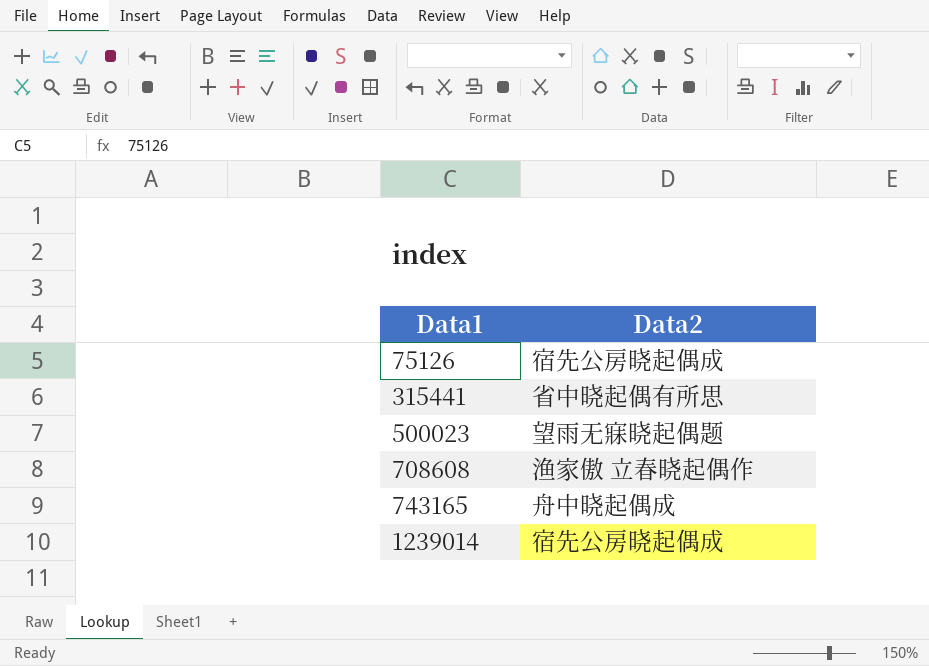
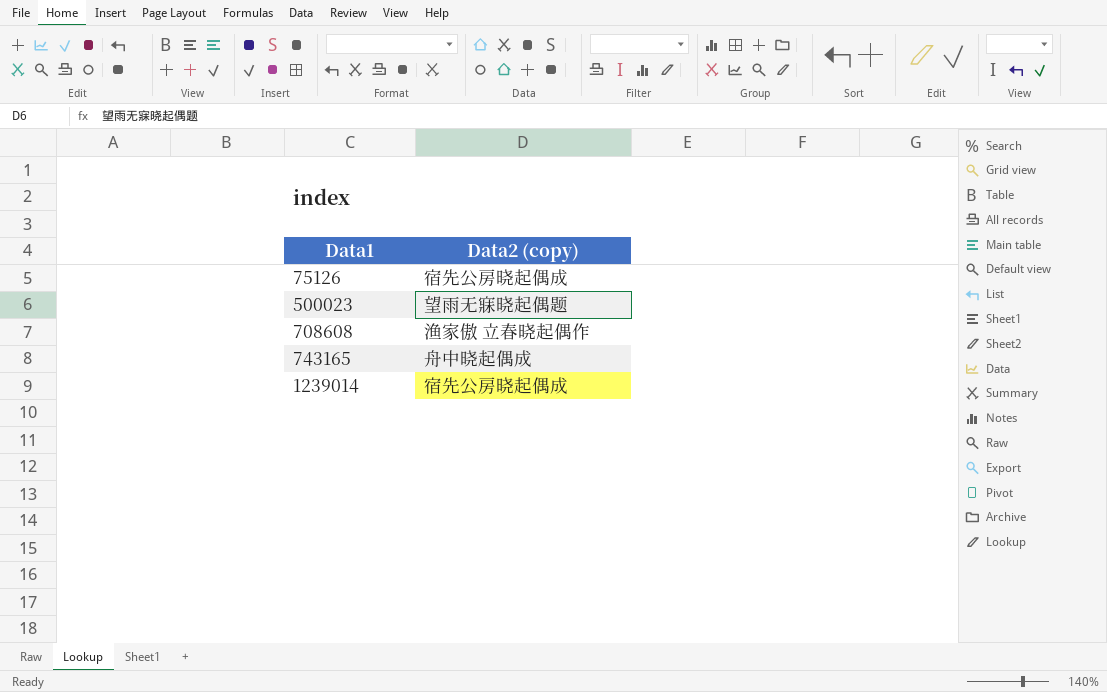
column name: Data2 -> Data2 (copy)
row 315441: 省中晓起偶有所思 -> none

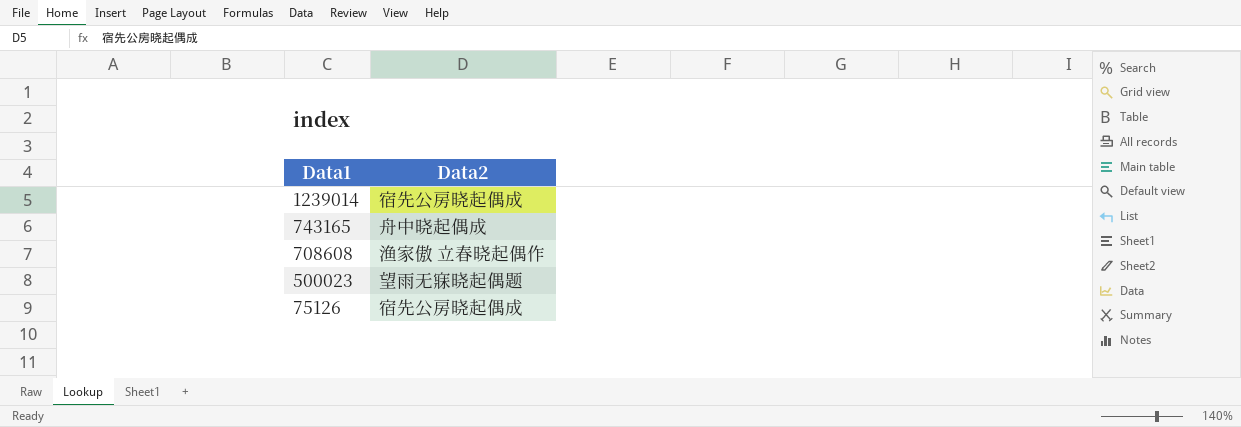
row order: Data1 ascending -> Data1 descending
column name: Data2 (copy) -> Data2

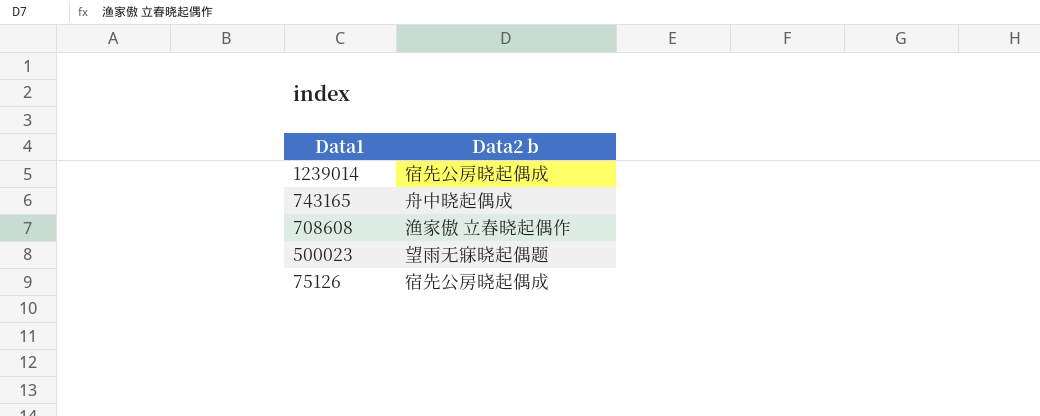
column name: Data2 -> Data2 b

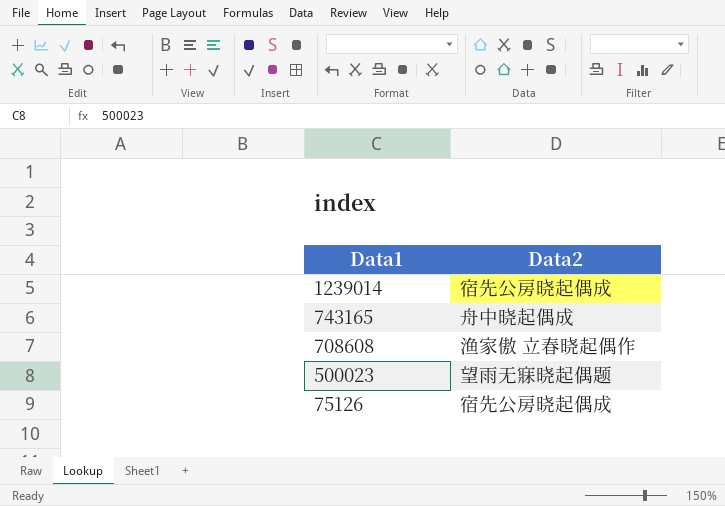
column name: Data2 b -> Data2

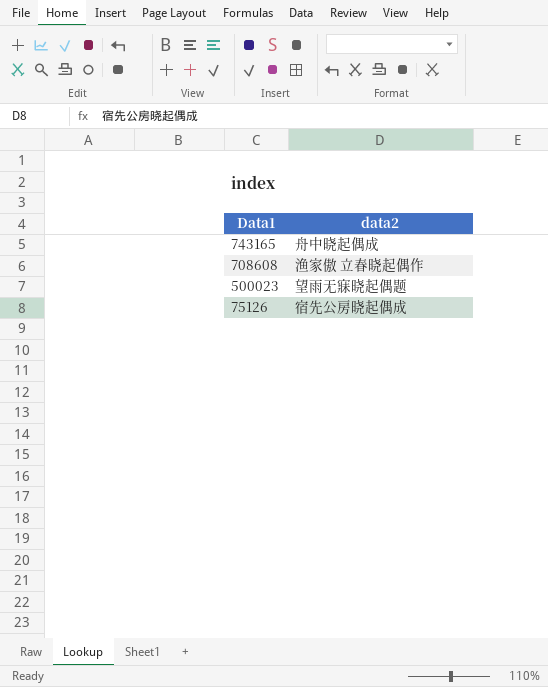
column name: Data2 -> data2
row 1239014: 宿先公房晓起偶成 -> none

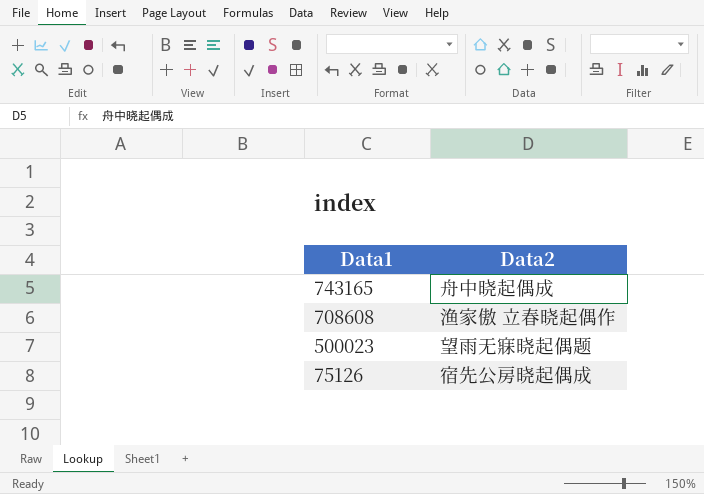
column name: data2 -> Data2

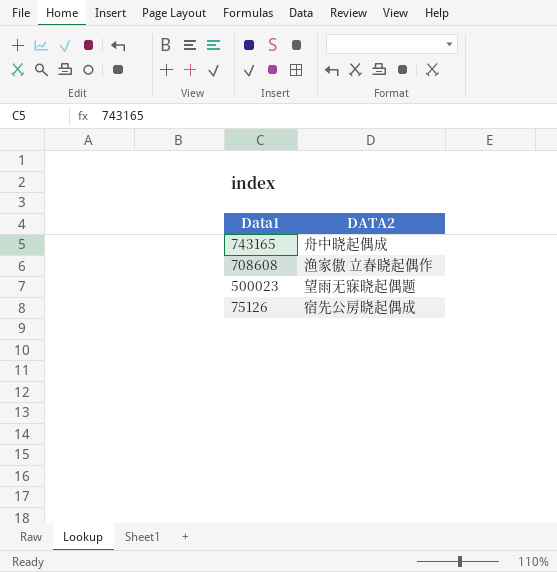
column name: Data2 -> DATA2

